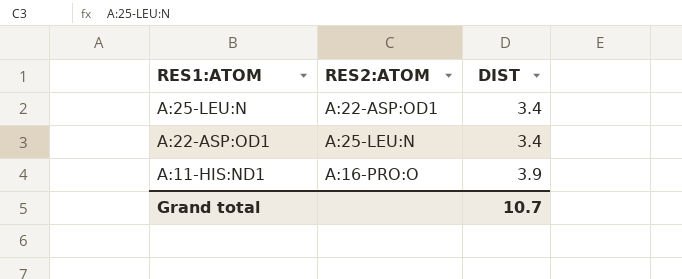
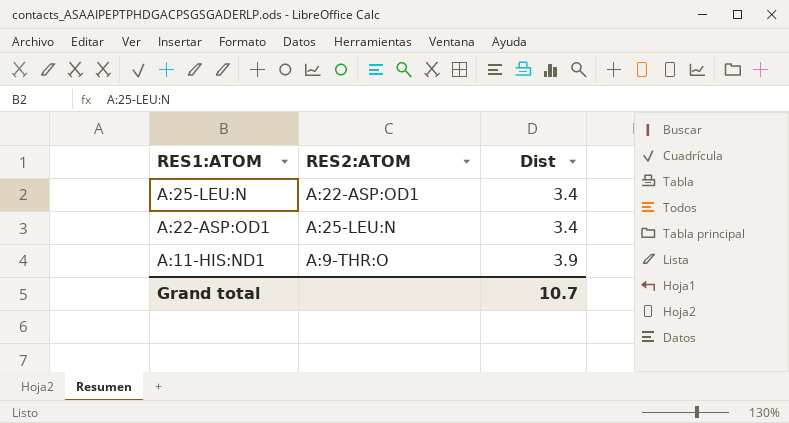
column name: DIST -> Dist
A:11-HIS:ND1 | RES2:ATOM: A:16-PRO:O -> A:9-THR:O

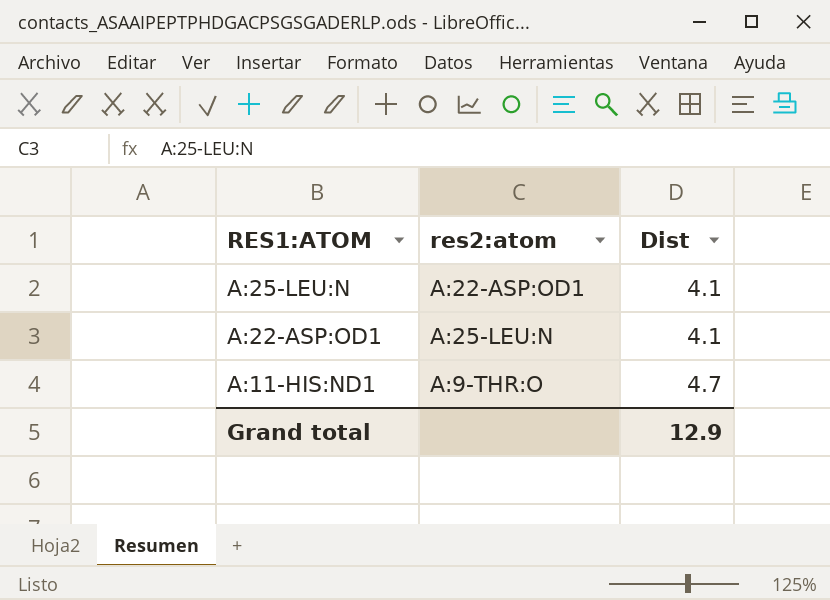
column name: RES2:ATOM -> res2:atom
A:25-LEU:N | Dist: 3.4 -> 4.1
A:22-ASP:OD1 | Dist: 3.4 -> 4.1
A:11-HIS:ND1 | Dist: 3.9 -> 4.7
Grand total | Dist: 10.7 -> 12.9

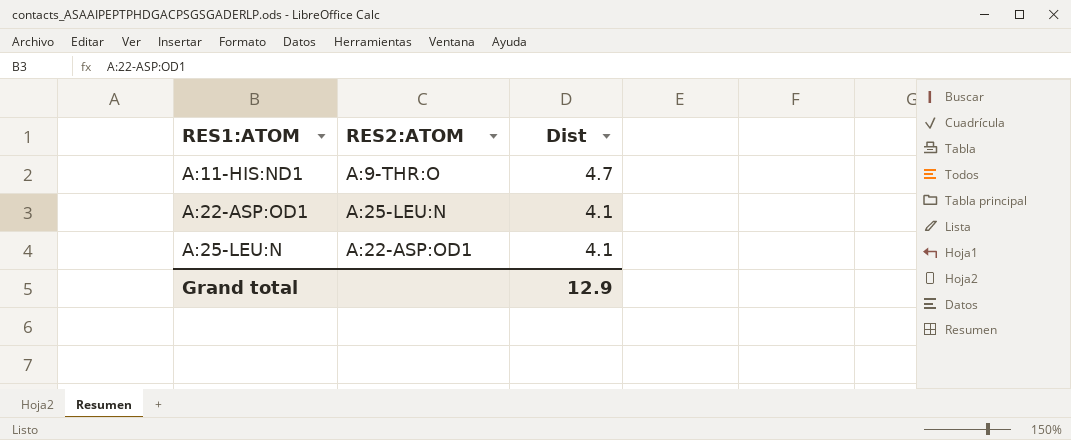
row order: RES1:ATOM descending -> RES1:ATOM ascending
column name: res2:atom -> RES2:ATOM

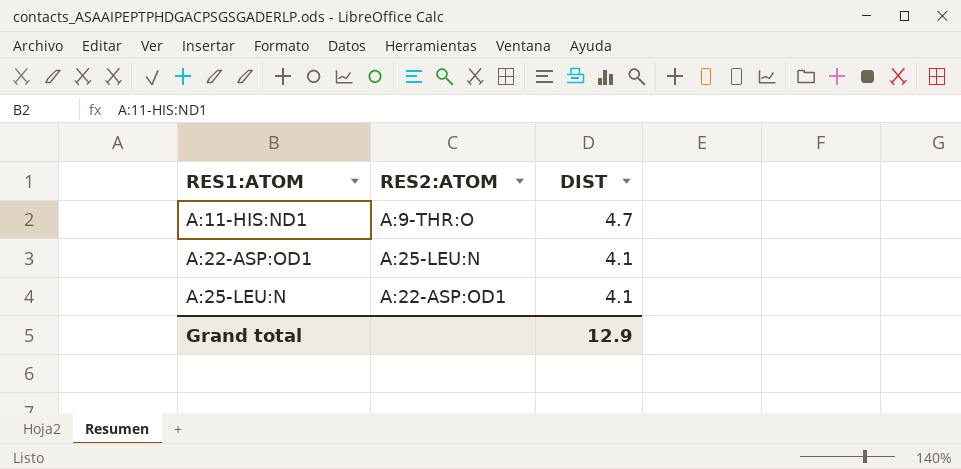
column name: Dist -> DIST

